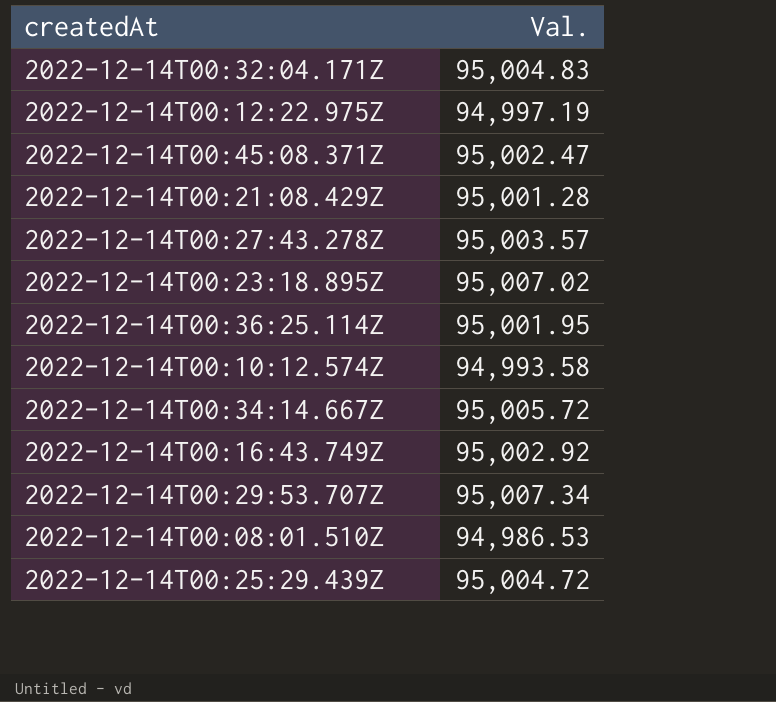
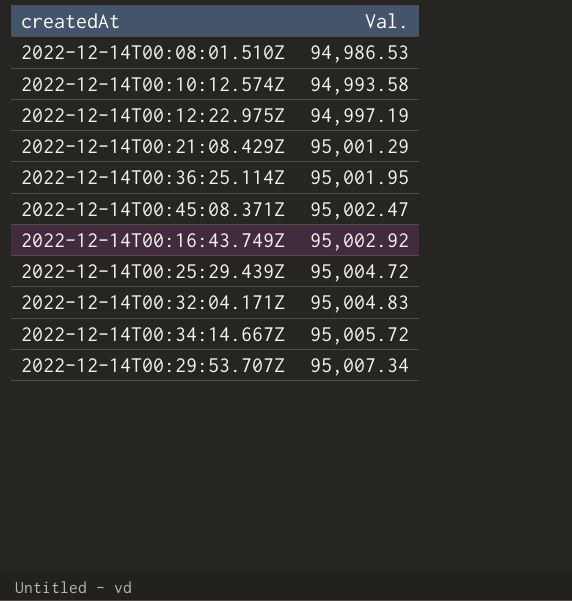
row order: none -> Val. ascending
row 2022-12-14T00:27:43.278Z: 95,003.57 -> none
row 2022-12-14T00:23:18.895Z: 95,007.02 -> none
2022-12-14T00:21:08.429Z | Val.: 95,001.28 -> 95,001.29

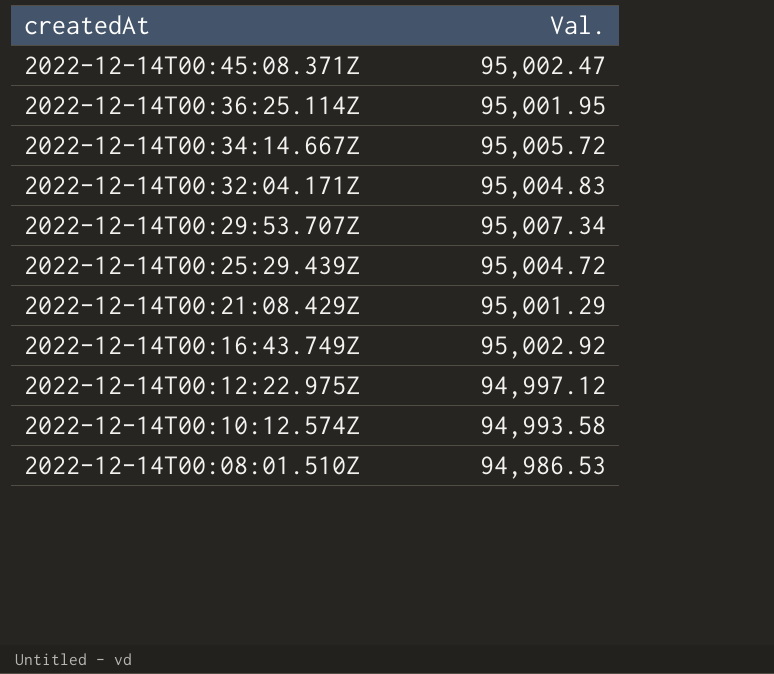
row order: Val. ascending -> createdAt descending
2022-12-14T00:12:22.975Z | Val.: 94,997.19 -> 94,997.12

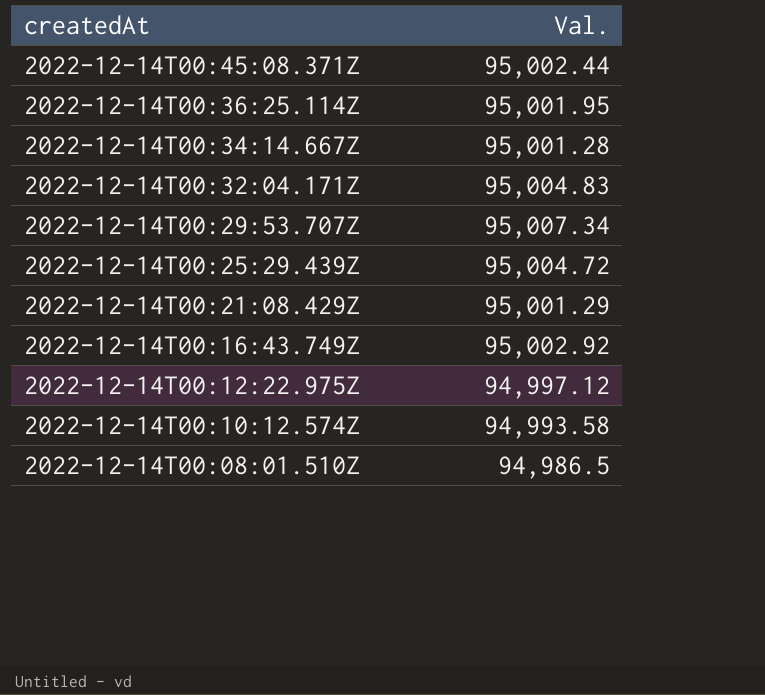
2022-12-14T00:45:08.371Z | Val.: 95,002.47 -> 95,002.44
2022-12-14T00:34:14.667Z | Val.: 95,005.72 -> 95,001.28
2022-12-14T00:08:01.510Z | Val.: 94,986.53 -> 94,986.5

